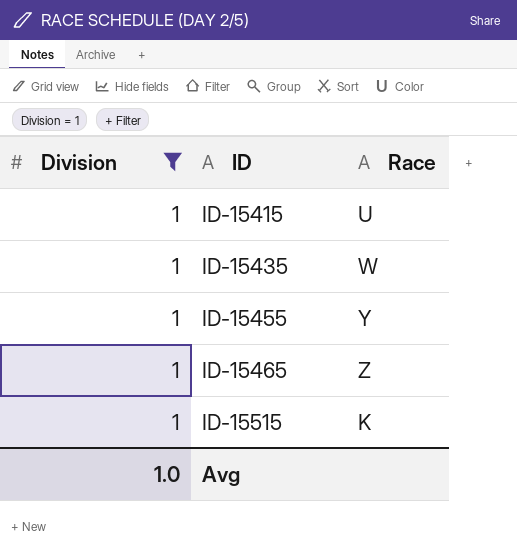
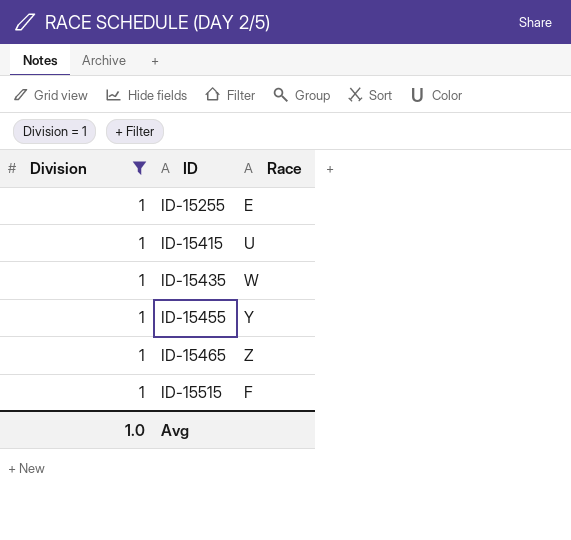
row ID-15255: none -> 1 | E
ID-15515 | Race: K -> F

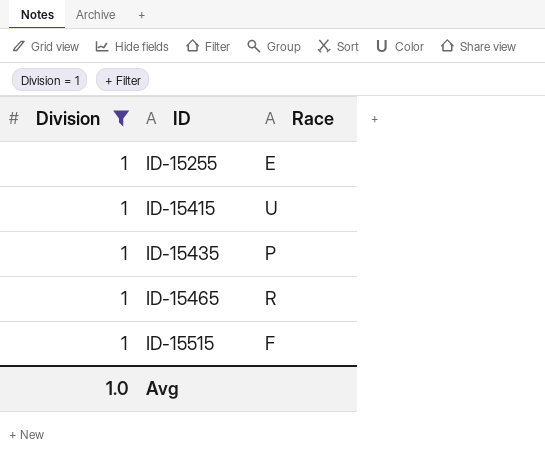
row ID-15455: 1 | Y -> none
ID-15435 | Race: W -> P
ID-15465 | Race: Z -> R

